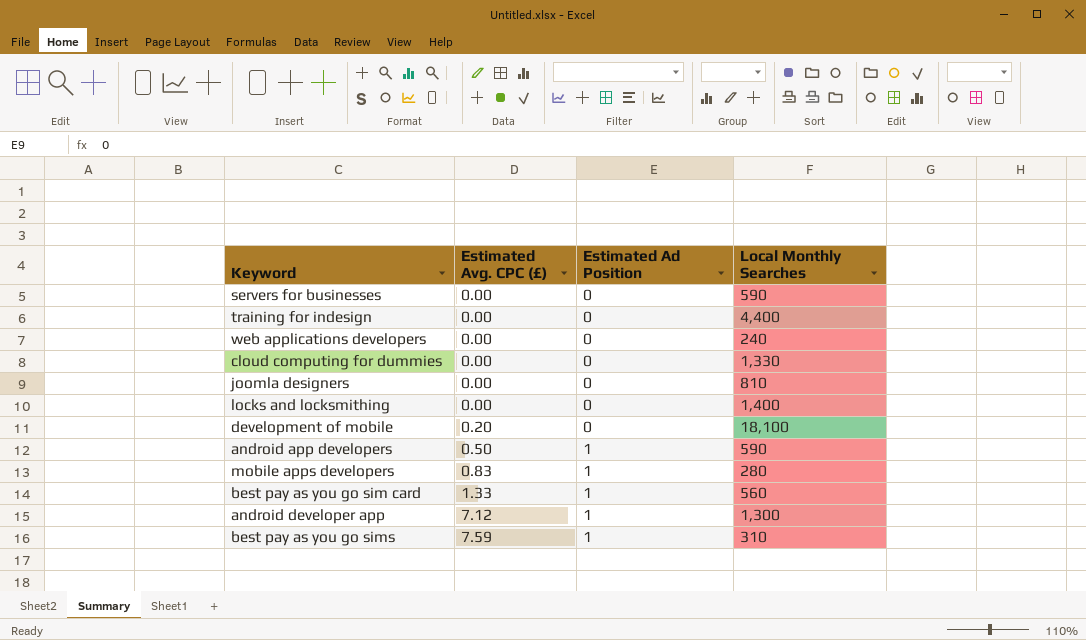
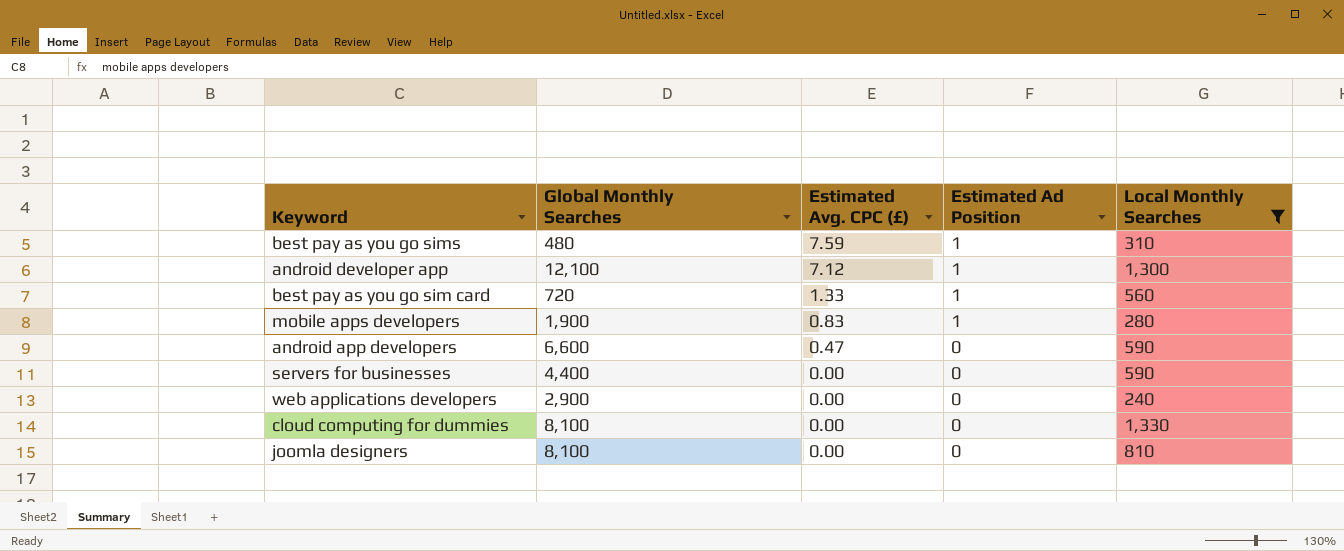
filter: none -> Local Monthly Searches <= 1,330
row order: Estimated Avg. CPC (£) ascending -> Estimated Avg. CPC (£) descending
column Global Monthly Searches | position: none -> 2
android app developers | Estimated Avg. CPC (£): 0.50 -> 0.47
android app developers | Estimated Ad Position: 1 -> 0

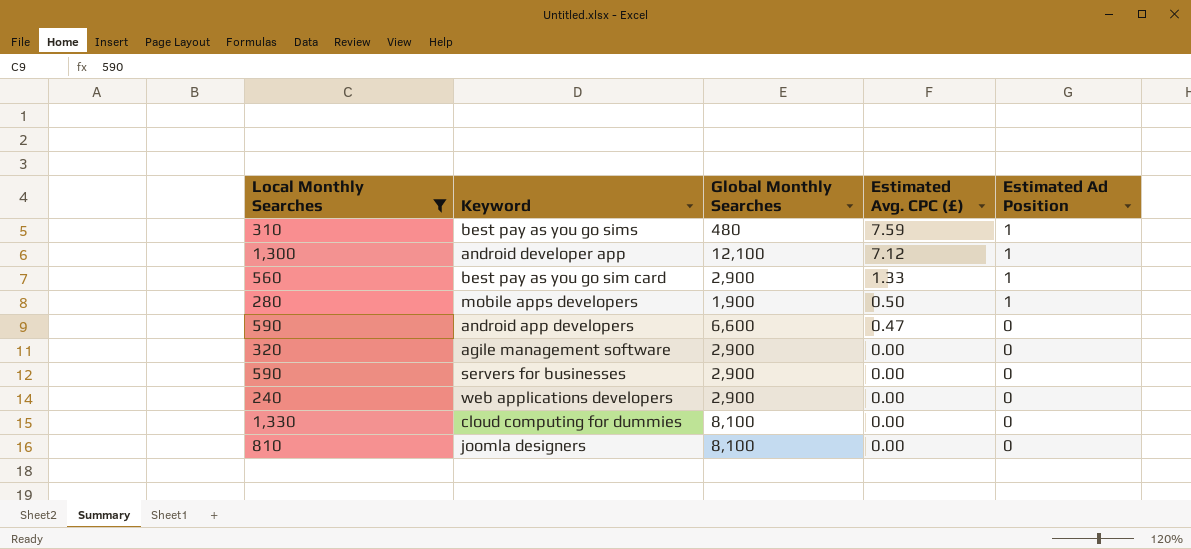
column Local Monthly Searches | position: 5 -> 1
best pay as you go sim card | Global Monthly Searches: 720 -> 2,900
mobile apps developers | Estimated Avg. CPC (£): 0.83 -> 0.50
row agile management software: none -> 320 | 2,900 | 0.00 | 0
servers for businesses | Global Monthly Searches: 4,400 -> 2,900

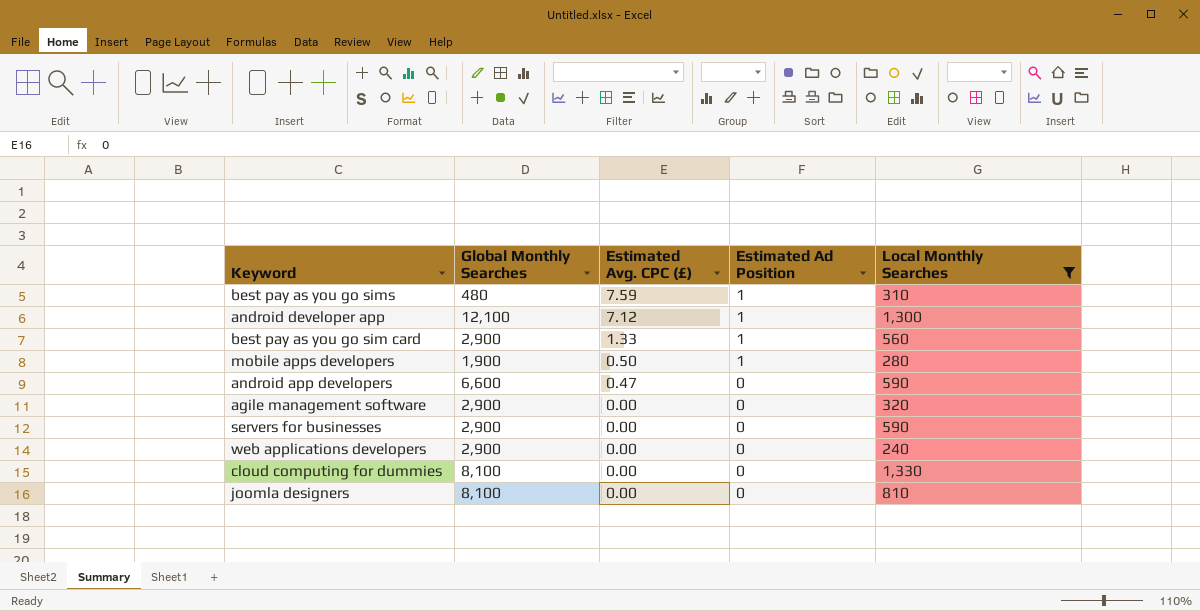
column Local Monthly Searches | position: 1 -> 5

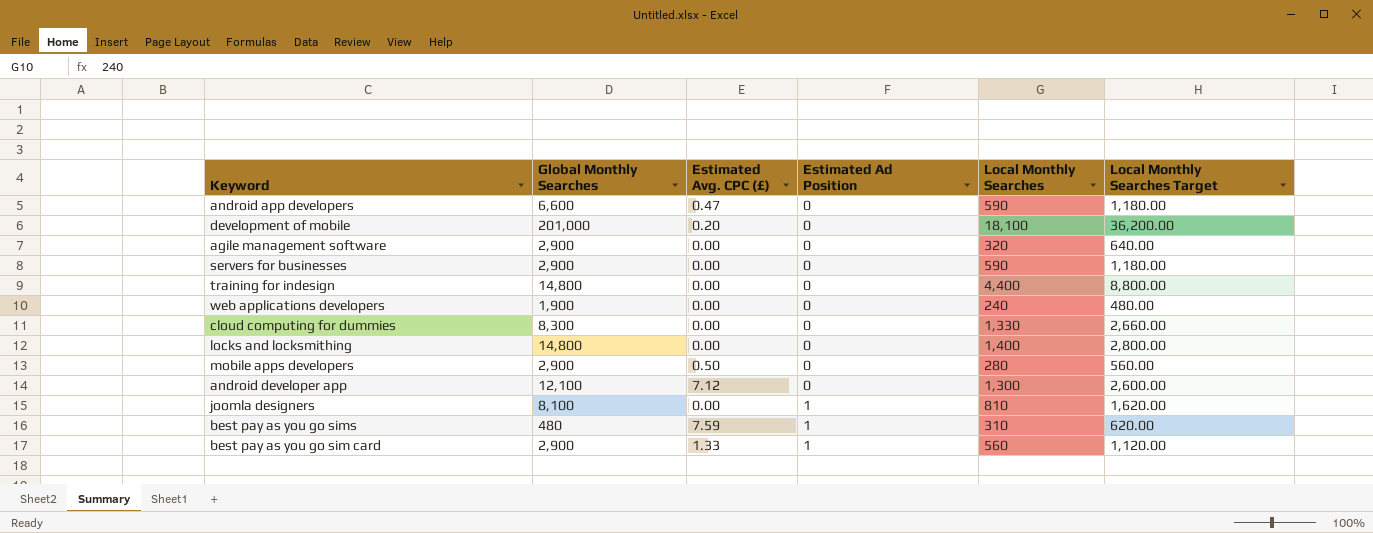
filter: Local Monthly Searches <= 1,330 -> none
row order: Estimated Avg. CPC (£) descending -> Estimated Ad Position ascending
column Local Monthly Searches Target | formula: none -> [Local Monthly Searches] * 2
web applications developers | Global Monthly Searches: 2,900 -> 1,900
cloud computing for dummies | Global Monthly Searches: 8,100 -> 8,300
mobile apps developers | Global Monthly Searches: 1,900 -> 2,900
mobile apps developers | Estimated Ad Position: 1 -> 0
android developer app | Estimated Ad Position: 1 -> 0
joomla designers | Estimated Ad Position: 0 -> 1

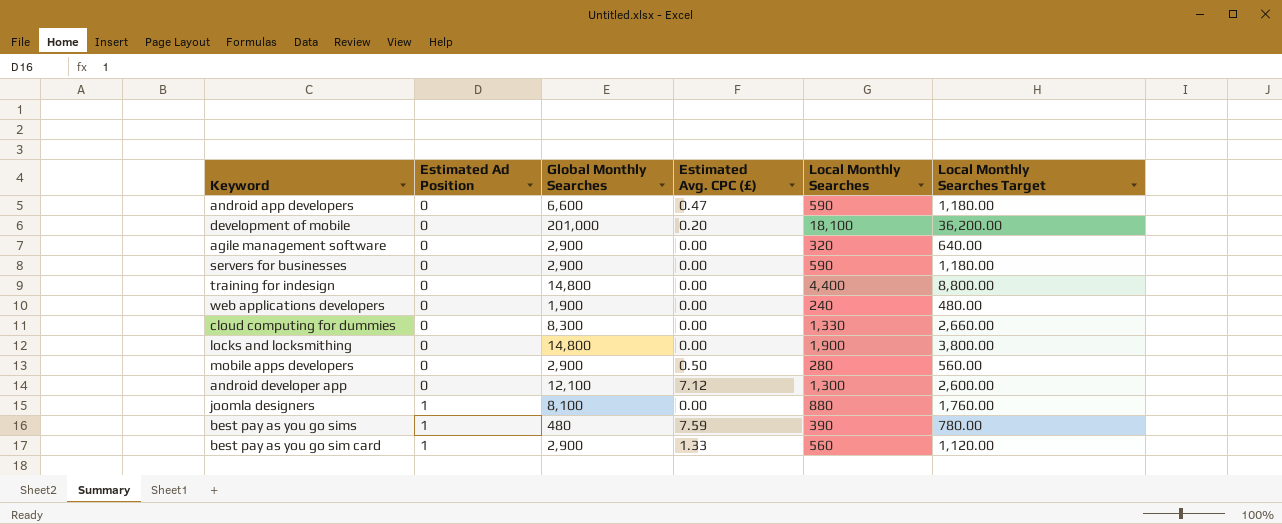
column Estimated Ad Position | position: 4 -> 2
locks and locksmithing | Local Monthly Searches: 1,400 -> 1,900
locks and locksmithing | Local Monthly Searches Target: 2,800.00 -> 3,800.00
joomla designers | Local Monthly Searches: 810 -> 880
joomla designers | Local Monthly Searches Target: 1,620.00 -> 1,760.00
best pay as you go sims | Local Monthly Searches: 310 -> 390
best pay as you go sims | Local Monthly Searches Target: 620.00 -> 780.00

